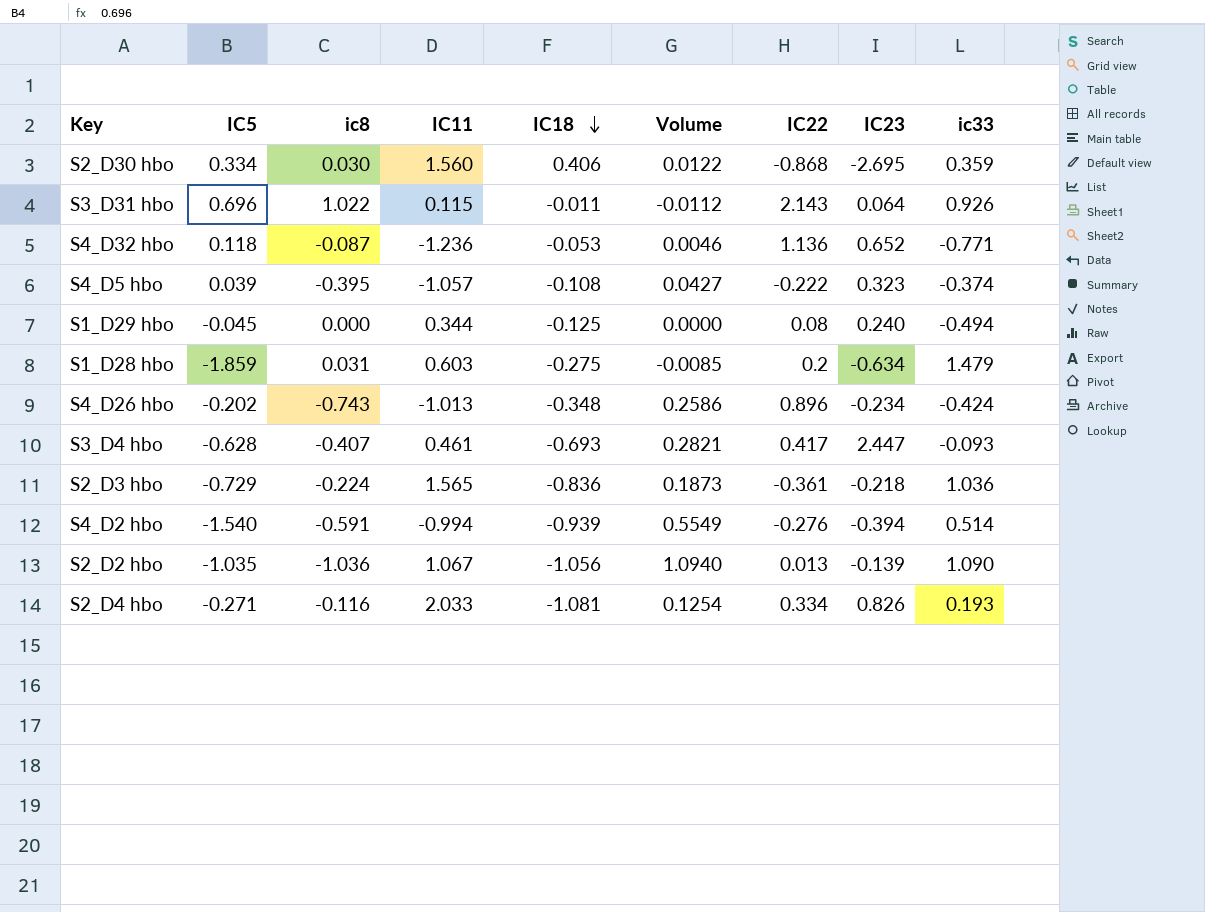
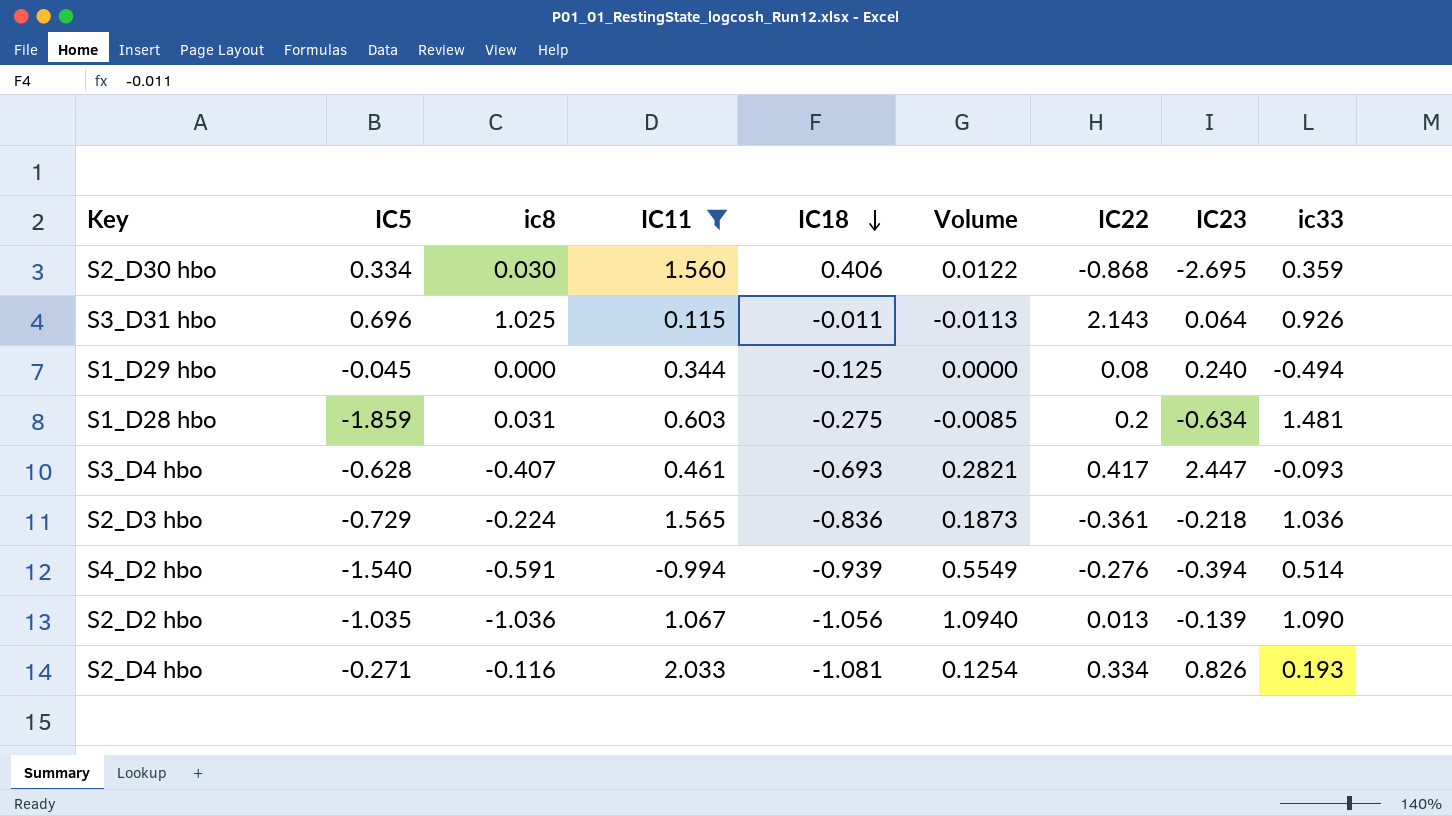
filter: none -> IC11 >= -0.994
S3_D31 hbo | ic8: 1.022 -> 1.025
S3_D31 hbo | Volume: -0.0112 -> -0.0113
S1_D28 hbo | ic33: 1.479 -> 1.481

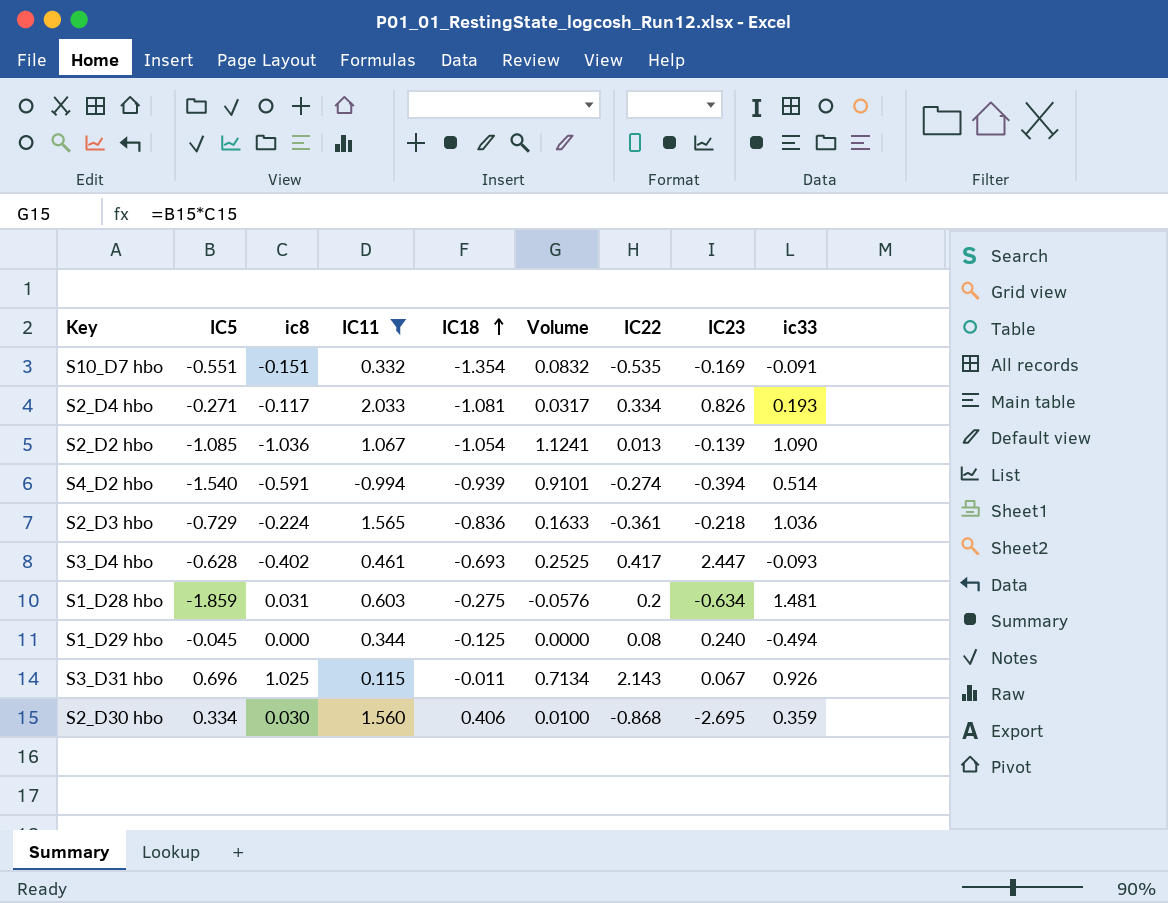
row order: IC18 descending -> IC18 ascending
column Volume | formula: [ic8] * [IC18] -> [IC5] * [ic8]
row S10_D7 hbo: none -> -0.551 | -0.151 | 0.332 | -1.354 | 0.0832 | -0.535 | -0.169 | -0.091
S2_D4 hbo | ic8: -0.116 -> -0.117
S2_D2 hbo | IC5: -1.035 -> -1.085
S2_D2 hbo | IC18: -1.056 -> -1.054
S4_D2 hbo | IC22: -0.276 -> -0.274
S3_D4 hbo | ic8: -0.407 -> -0.402
S3_D31 hbo | IC23: 0.064 -> 0.067

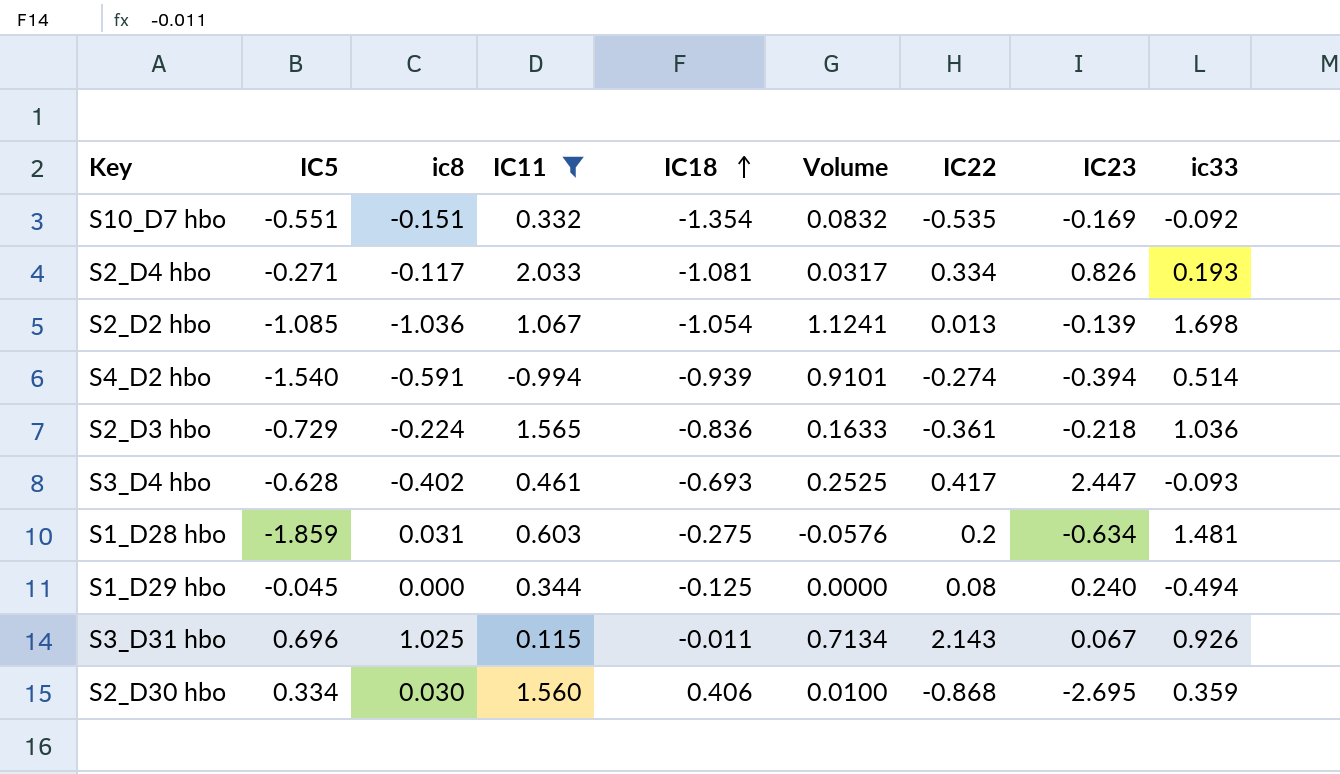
S10_D7 hbo | ic33: -0.091 -> -0.092
S2_D2 hbo | ic33: 1.090 -> 1.698

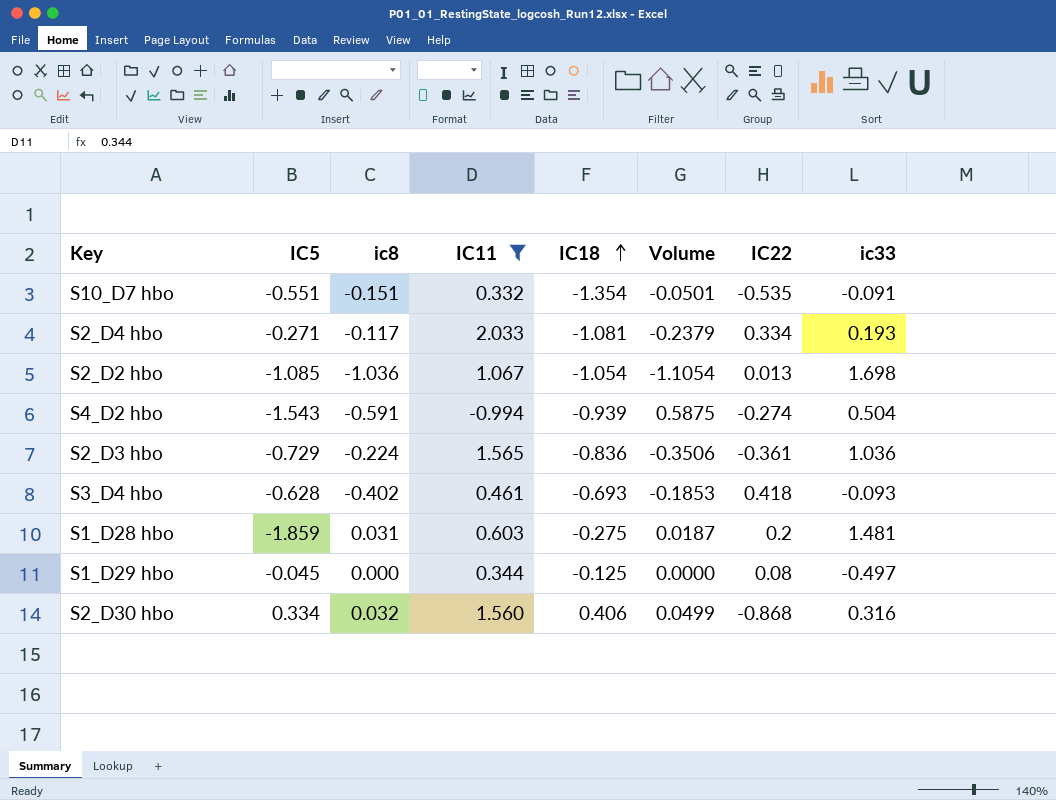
column IC23 | position: 8 -> none
column Volume | formula: [IC5] * [ic8] -> [ic8] * [IC11]
row S3_D31 hbo: 0.696 | 1.025 | 0.115 | -0.011 | 0.7134 | 2.143 | 0.067 | 0.926 -> none
S10_D7 hbo | ic33: -0.092 -> -0.091
S4_D2 hbo | IC5: -1.540 -> -1.543
S4_D2 hbo | ic33: 0.514 -> 0.504
S3_D4 hbo | IC22: 0.417 -> 0.418
S1_D29 hbo | ic33: -0.494 -> -0.497
S2_D30 hbo | ic8: 0.030 -> 0.032
S2_D30 hbo | ic33: 0.359 -> 0.316

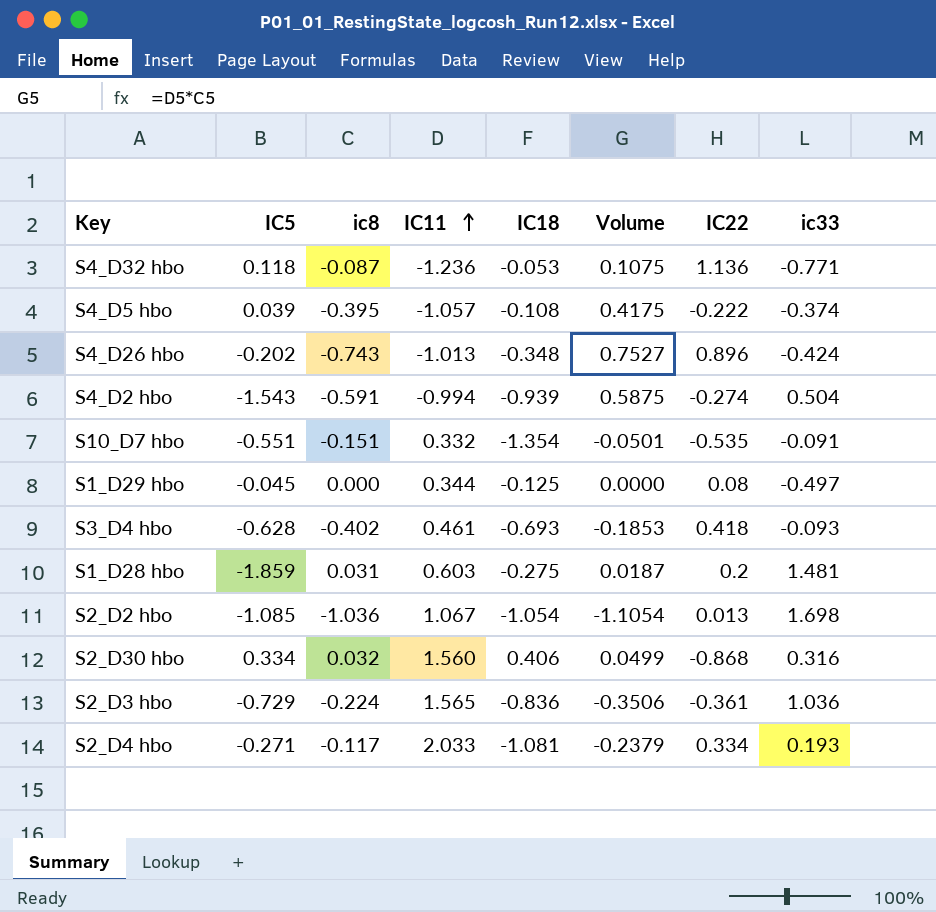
filter: IC11 >= -0.994 -> none
row order: IC18 ascending -> IC11 ascending

